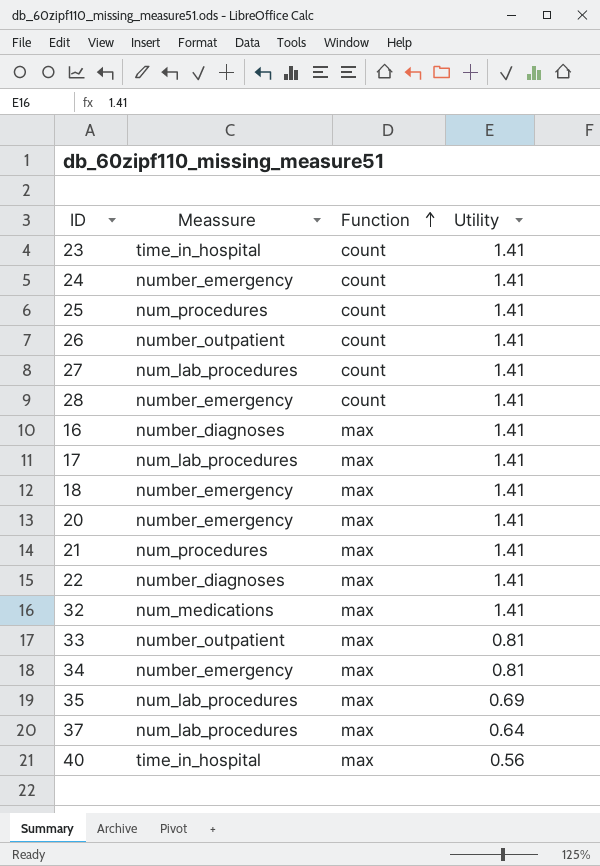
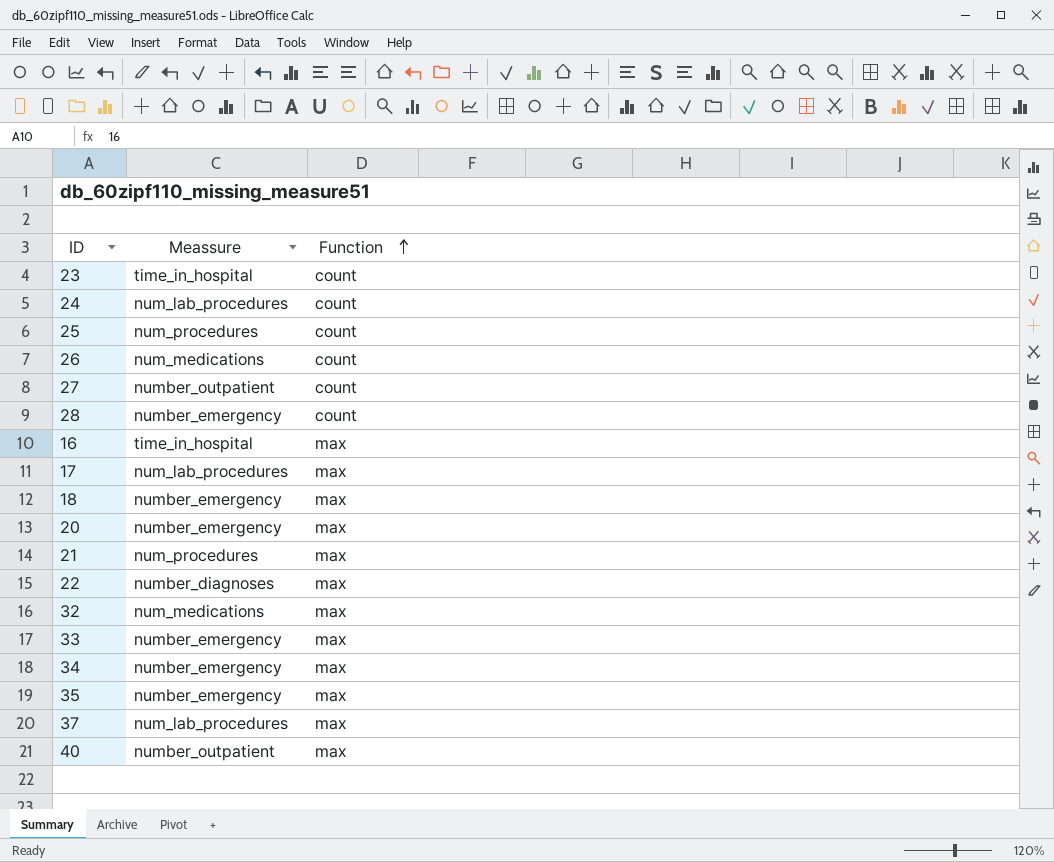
column Utility | position: 4 -> none
24 | Meassure: number_emergency -> num_lab_procedures
26 | Meassure: number_outpatient -> num_medications
27 | Meassure: num_lab_procedures -> number_outpatient
16 | Meassure: number_diagnoses -> time_in_hospital
33 | Meassure: number_outpatient -> number_emergency
35 | Meassure: num_lab_procedures -> number_emergency
40 | Meassure: time_in_hospital -> number_outpatient

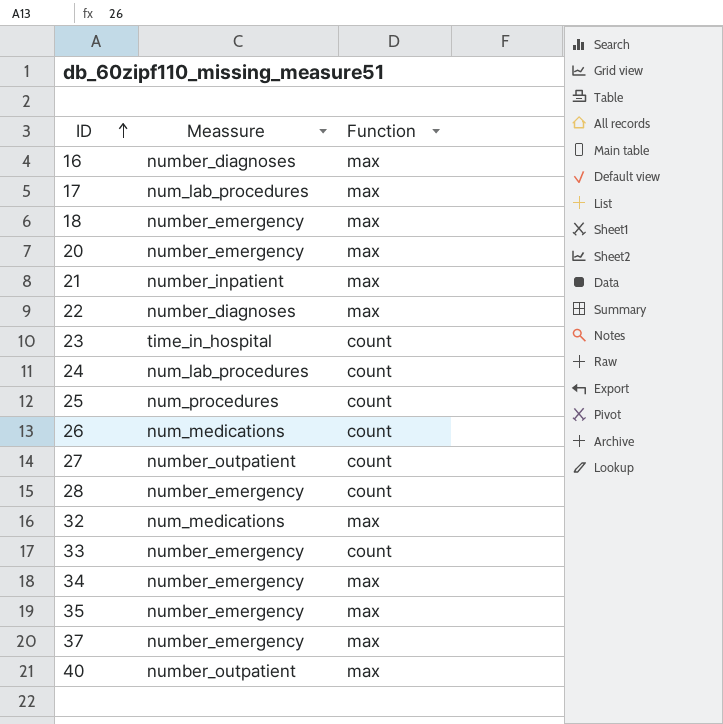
row order: Function ascending -> ID ascending
16 | Meassure: time_in_hospital -> number_diagnoses
21 | Meassure: num_procedures -> number_inpatient
33 | Function: max -> count
37 | Meassure: num_lab_procedures -> number_emergency

